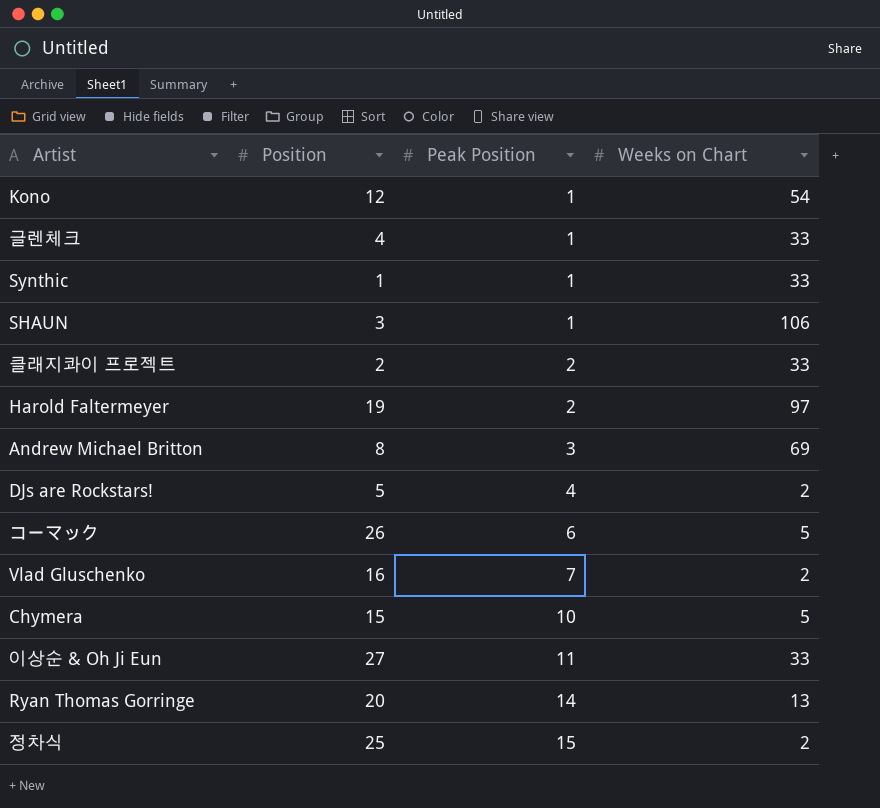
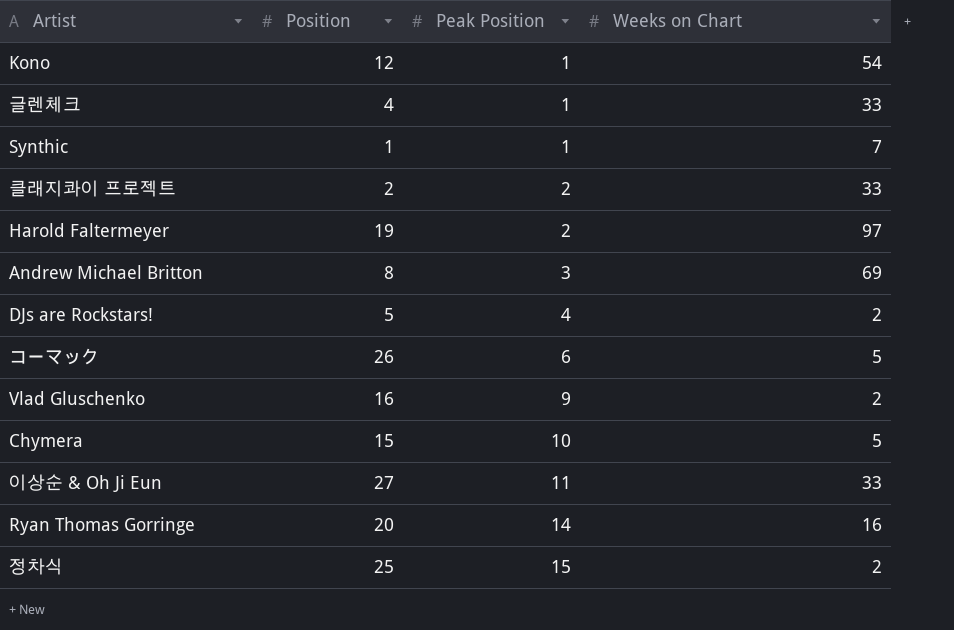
row SHAUN: 3 | 1 | 106 -> none
Synthic | Weeks on Chart: 33 -> 7
Vlad Gluschenko | Peak Position: 7 -> 9
Ryan Thomas Gorringe | Weeks on Chart: 13 -> 16

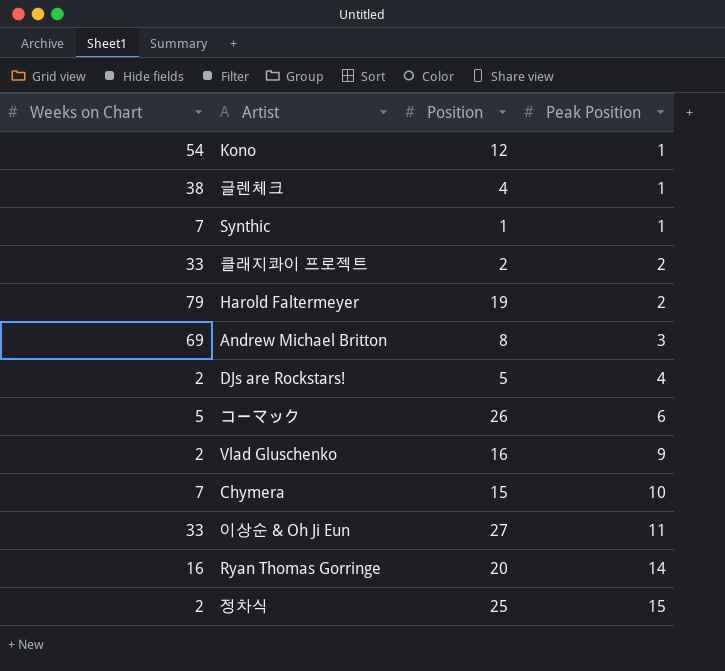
column Weeks on Chart | position: 4 -> 1
글렌체크 | Weeks on Chart: 33 -> 38
Harold Faltermeyer | Weeks on Chart: 97 -> 79
Chymera | Weeks on Chart: 5 -> 7

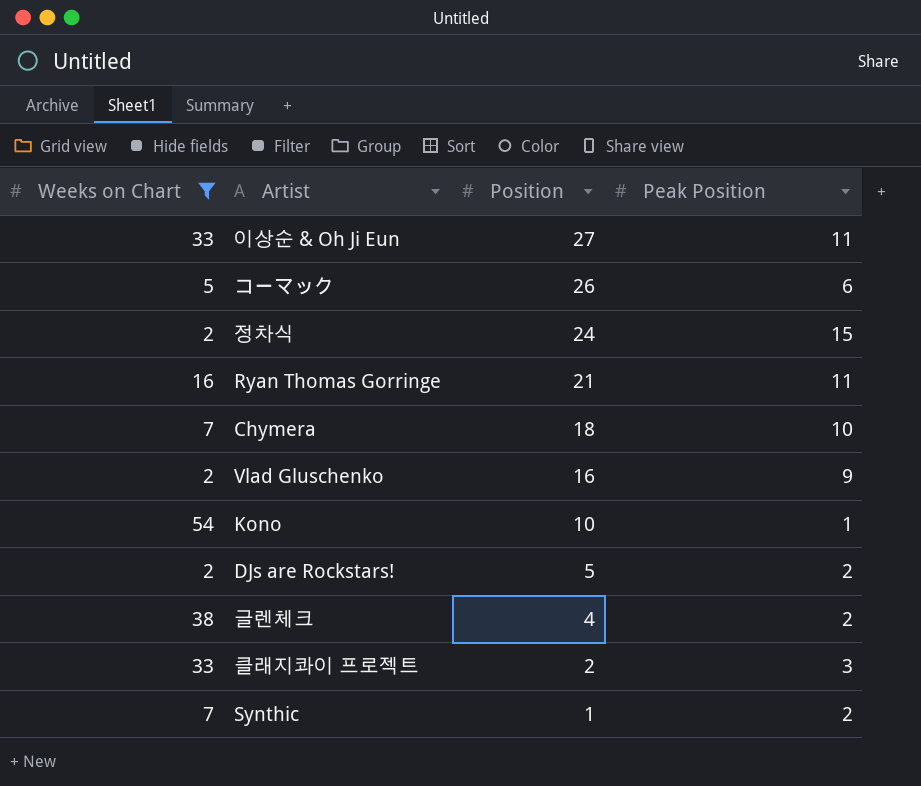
filter: none -> Weeks on Chart <= 54
row order: Peak Position ascending -> Position descending
정차식 | Position: 25 -> 24
Ryan Thomas Gorringe | Position: 20 -> 21
Ryan Thomas Gorringe | Peak Position: 14 -> 11
Chymera | Position: 15 -> 18
Kono | Position: 12 -> 10
DJs are Rockstars! | Peak Position: 4 -> 2
글렌체크 | Peak Position: 1 -> 2
클래지콰이 프로젝트 | Peak Position: 2 -> 3
Synthic | Peak Position: 1 -> 2

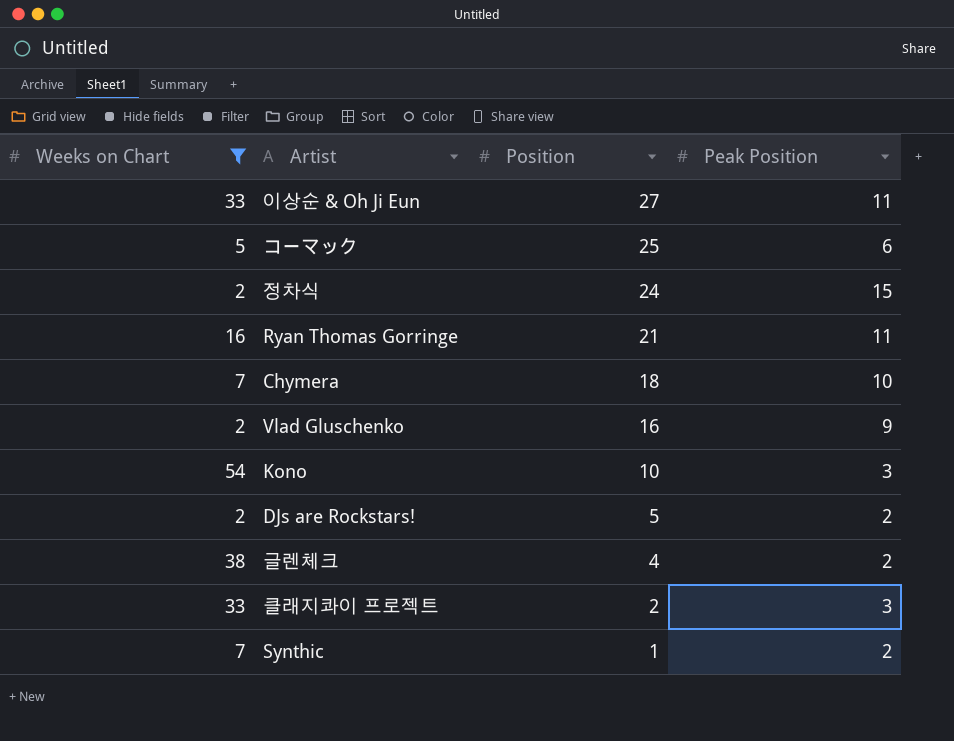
コーマック | Position: 26 -> 25
Kono | Peak Position: 1 -> 3

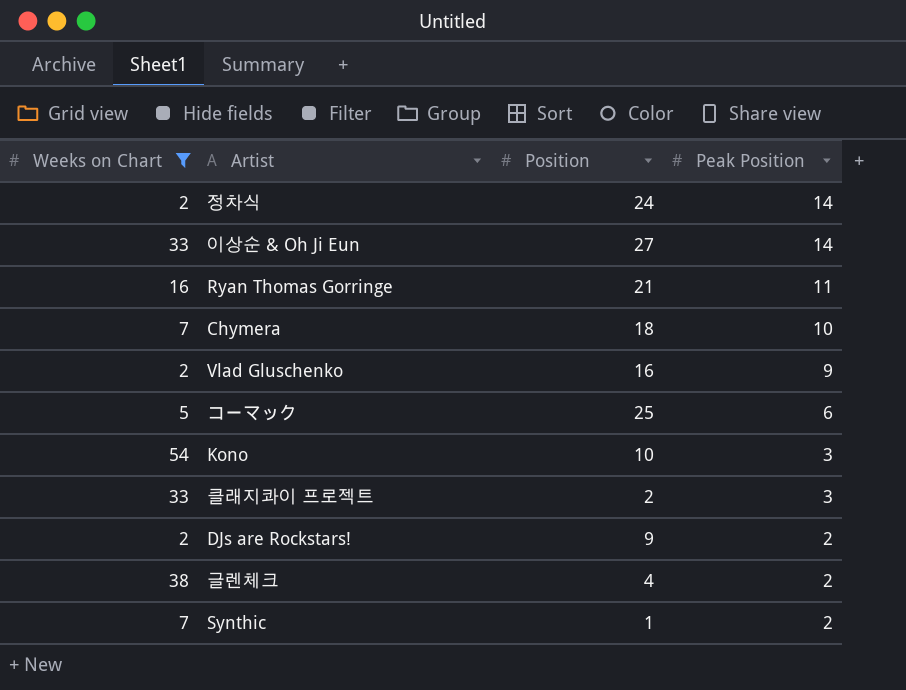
row order: Position descending -> Peak Position descending
정차식 | Peak Position: 15 -> 14
이상순 & Oh Ji Eun | Peak Position: 11 -> 14
DJs are Rockstars! | Position: 5 -> 9

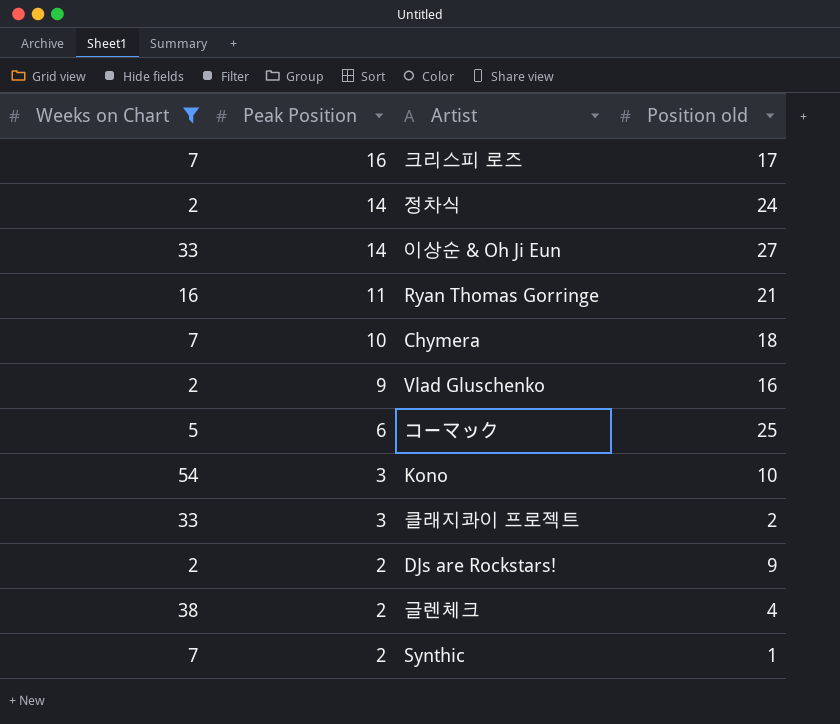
column Peak Position | position: 4 -> 2
column name: Position -> Position old
row 크리스피 로즈: none -> 7 | 16 | 17

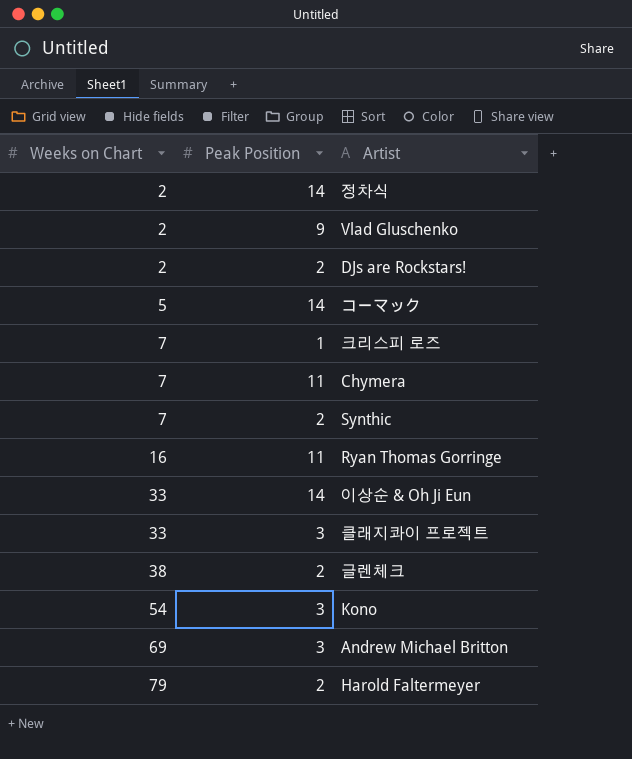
filter: Weeks on Chart <= 54 -> none
row order: Peak Position descending -> Weeks on Chart ascending
column Position old | position: 4 -> none
コーマック | Peak Position: 6 -> 14
크리스피 로즈 | Peak Position: 16 -> 1
Chymera | Peak Position: 10 -> 11

